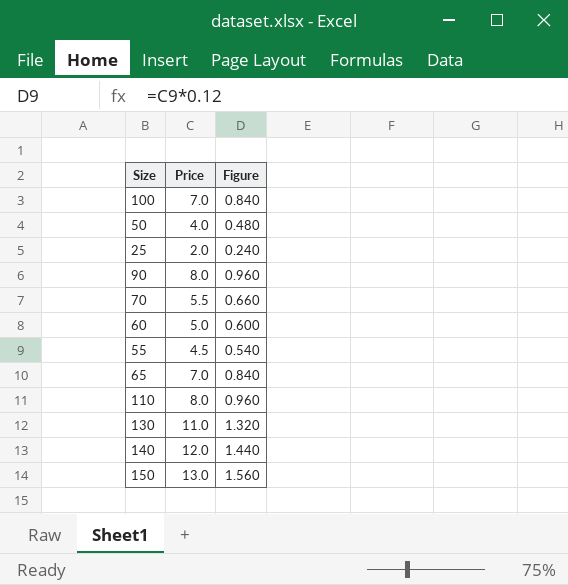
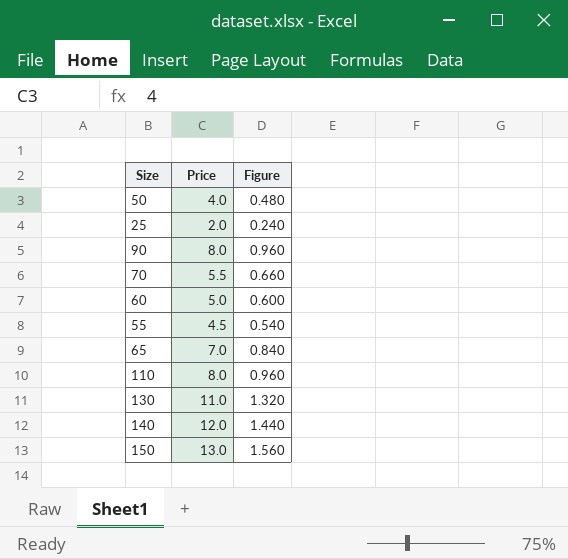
row 100: 7.0 | 0.840 -> none

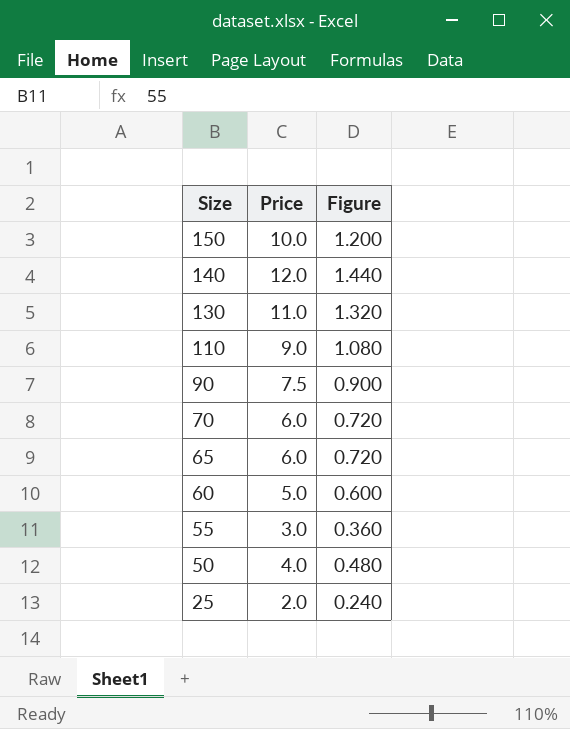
row order: none -> Size descending
150 | Price: 13.0 -> 10.0
150 | Figure: 1.560 -> 1.200
110 | Price: 8.0 -> 9.0
110 | Figure: 0.960 -> 1.080
90 | Price: 8.0 -> 7.5
90 | Figure: 0.960 -> 0.900
70 | Price: 5.5 -> 6.0
70 | Figure: 0.660 -> 0.720
65 | Price: 7.0 -> 6.0
65 | Figure: 0.840 -> 0.720
55 | Price: 4.5 -> 3.0
55 | Figure: 0.540 -> 0.360

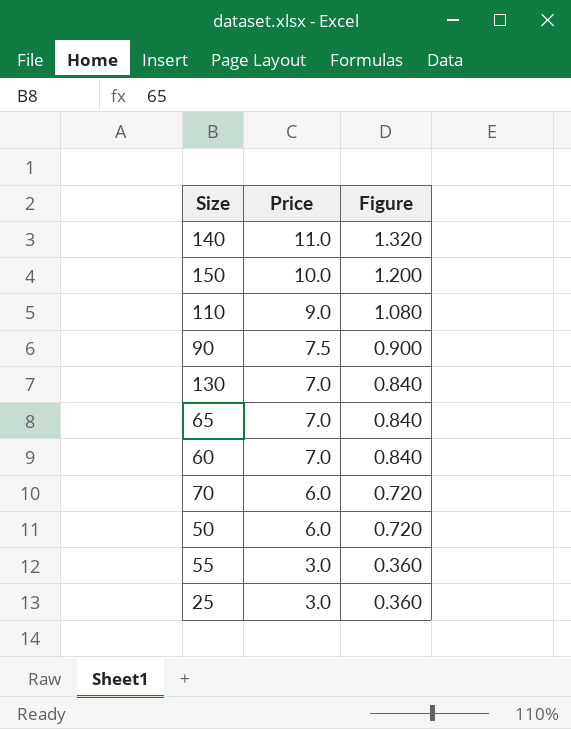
row order: Size descending -> Price descending
140 | Price: 12.0 -> 11.0
140 | Figure: 1.440 -> 1.320
130 | Price: 11.0 -> 7.0
130 | Figure: 1.320 -> 0.840
65 | Price: 6.0 -> 7.0
65 | Figure: 0.720 -> 0.840
60 | Price: 5.0 -> 7.0
60 | Figure: 0.600 -> 0.840
50 | Price: 4.0 -> 6.0
50 | Figure: 0.480 -> 0.720
25 | Price: 2.0 -> 3.0
25 | Figure: 0.240 -> 0.360

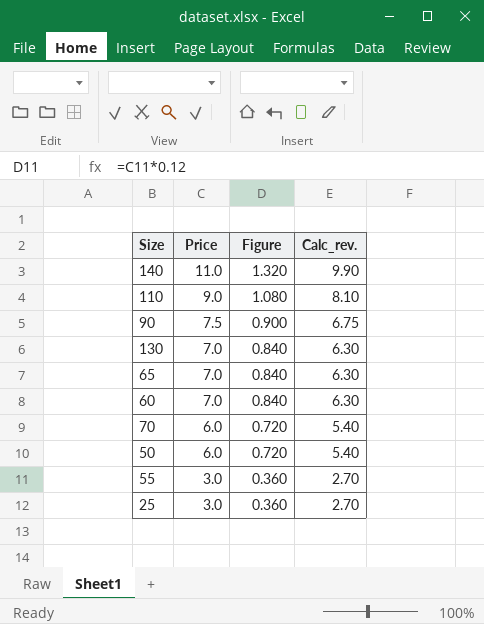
column Calc_rev. | formula: none -> [Price] * 0.9
row 150: 10.0 | 1.200 -> none

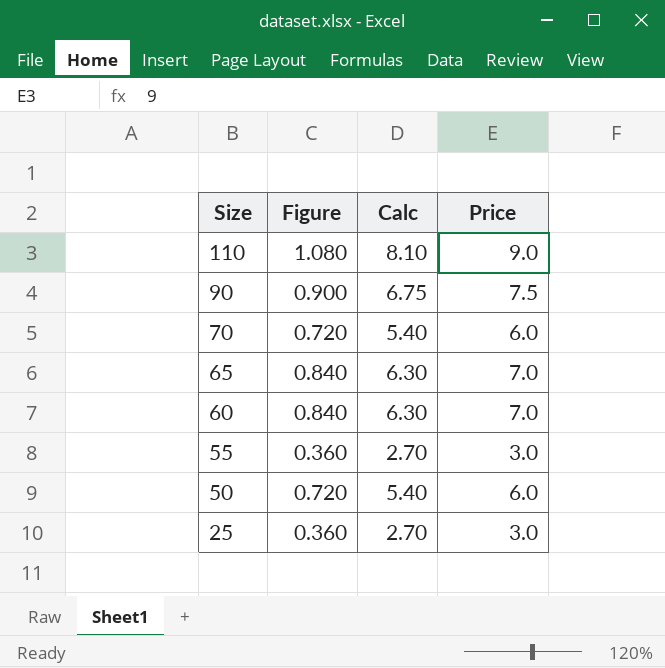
row order: Price descending -> Size descending
column name: Calc_rev. -> Calc
column Price | position: 2 -> 4
row 140: 11.0 | 1.320 | 9.90 -> none
row 130: 7.0 | 0.840 | 6.30 -> none

